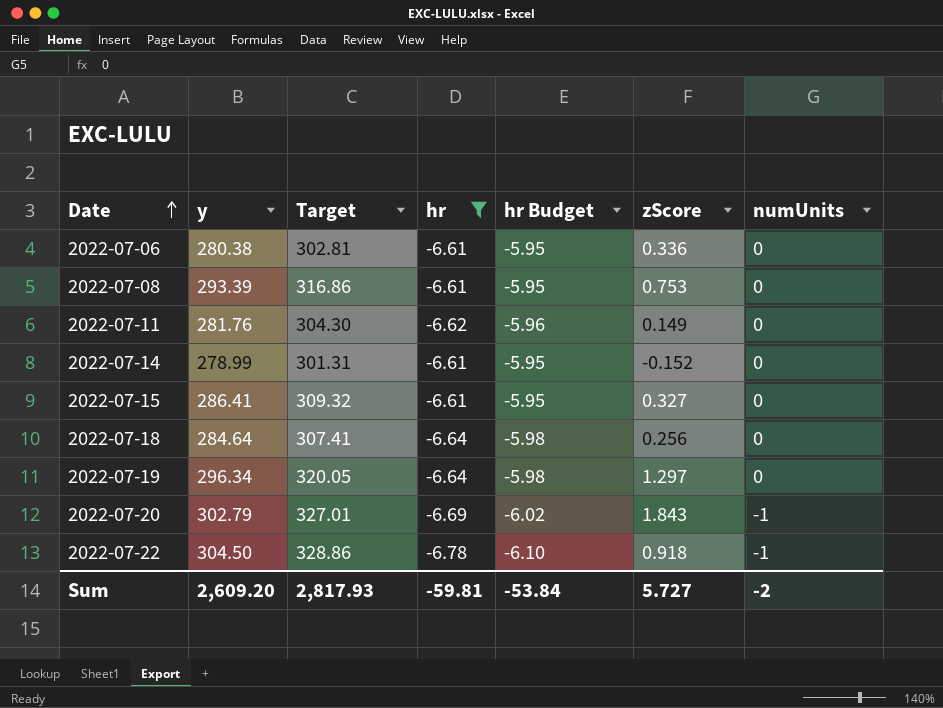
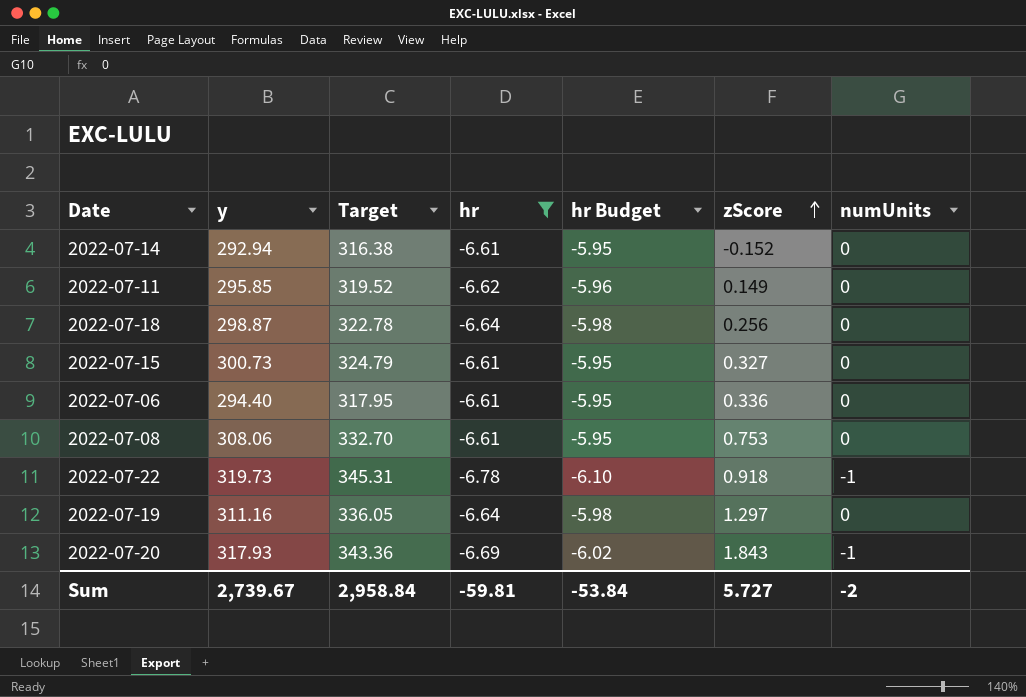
row order: Date ascending -> zScore ascending
2022-07-14 | y: 278.99 -> 292.94
2022-07-14 | Target: 301.31 -> 316.38
2022-07-11 | y: 281.76 -> 295.85
2022-07-11 | Target: 304.30 -> 319.52
2022-07-18 | y: 284.64 -> 298.87
2022-07-18 | Target: 307.41 -> 322.78
2022-07-15 | y: 286.41 -> 300.73
2022-07-15 | Target: 309.32 -> 324.79
2022-07-06 | y: 280.38 -> 294.40
2022-07-06 | Target: 302.81 -> 317.95
2022-07-08 | y: 293.39 -> 308.06
2022-07-08 | Target: 316.86 -> 332.70
2022-07-22 | y: 304.50 -> 319.73
2022-07-22 | Target: 328.86 -> 345.31
2022-07-19 | y: 296.34 -> 311.16
2022-07-19 | Target: 320.05 -> 336.05
2022-07-20 | y: 302.79 -> 317.93
2022-07-20 | Target: 327.01 -> 343.36
Sum | y: 2,609.20 -> 2,739.67
Sum | Target: 2,817.93 -> 2,958.84

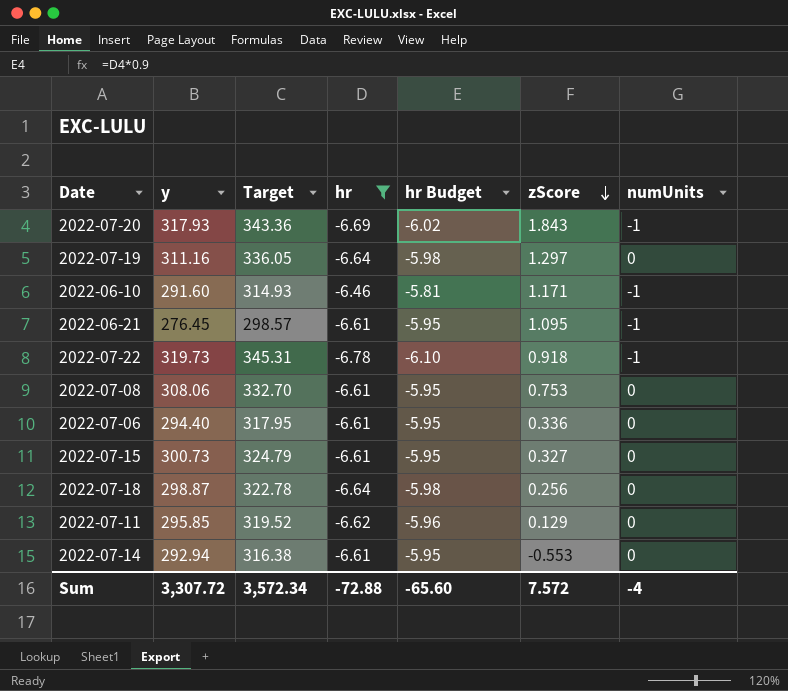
row order: zScore ascending -> zScore descending
row 2022-06-10: none -> 291.60 | 314.93 | -6.46 | -5.81 | 1.171 | -1
row 2022-06-21: none -> 276.45 | 298.57 | -6.61 | -5.95 | 1.095 | -1
2022-07-11 | zScore: 0.149 -> 0.129
2022-07-14 | zScore: -0.152 -> -0.553
Sum | y: 2,739.67 -> 3,307.72
Sum | Target: 2,958.84 -> 3,572.34
Sum | hr: -59.81 -> -72.88
Sum | hr Budget: -53.84 -> -65.60
Sum | zScore: 5.727 -> 7.572
Sum | numUnits: -2 -> -4

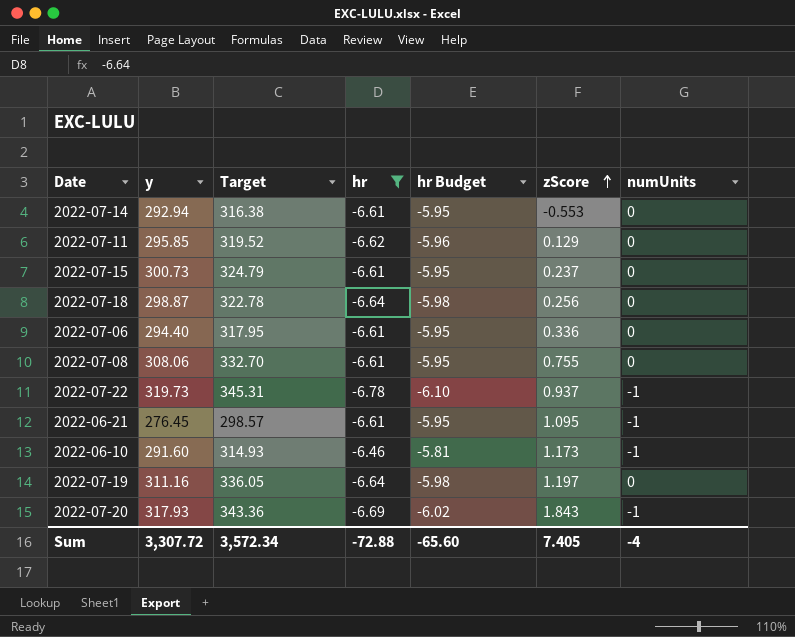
row order: zScore descending -> zScore ascending
2022-07-15 | zScore: 0.327 -> 0.237
2022-07-08 | zScore: 0.753 -> 0.755
2022-07-22 | zScore: 0.918 -> 0.937
2022-06-10 | zScore: 1.171 -> 1.173
2022-07-19 | zScore: 1.297 -> 1.197
Sum | zScore: 7.572 -> 7.405

